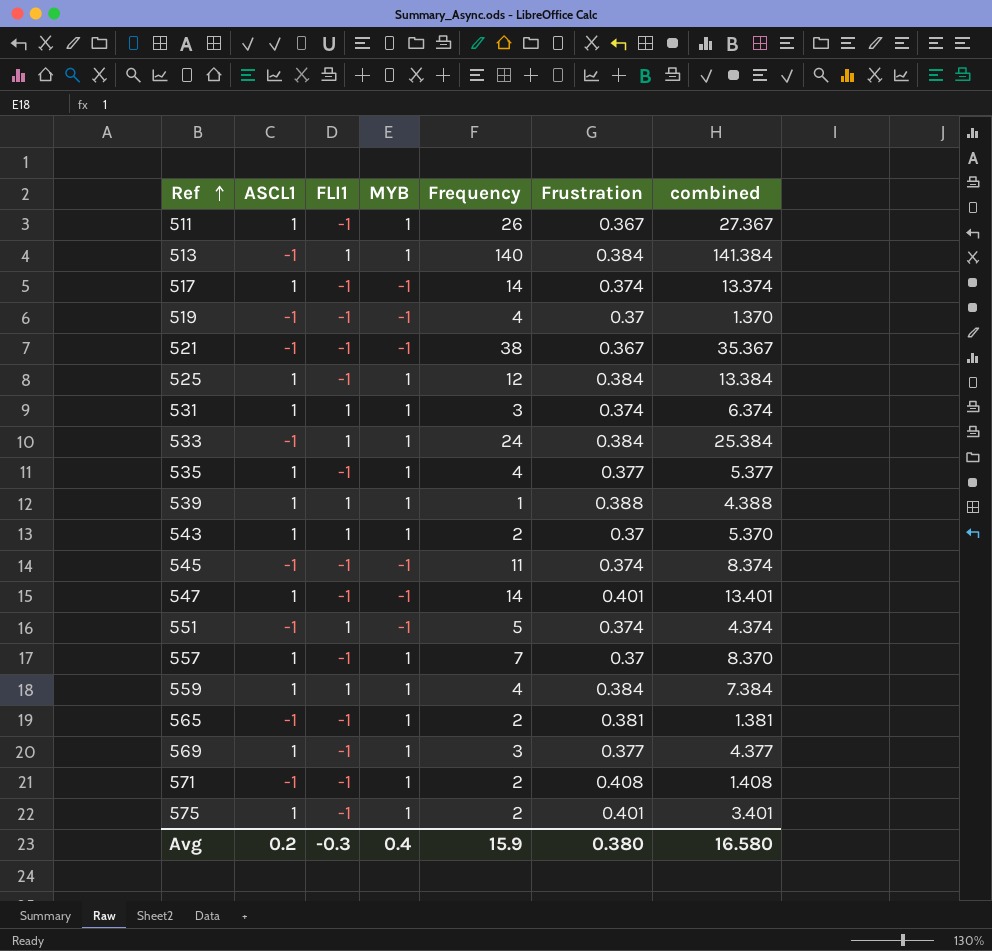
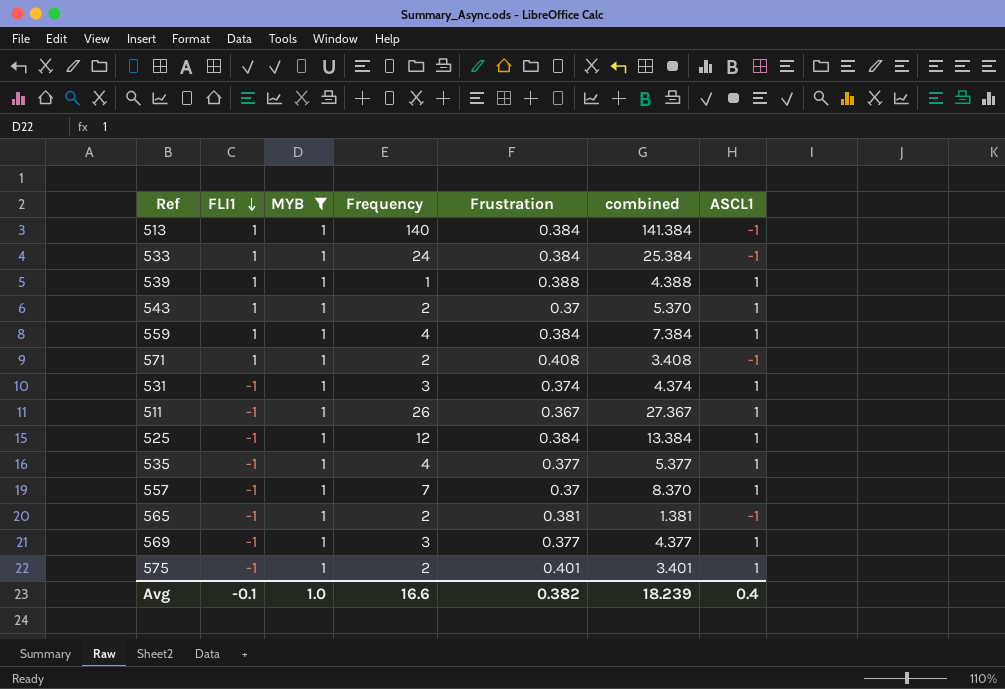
filter: none -> MYB = 1
row order: Ref ascending -> FLI1 descending
column ASCL1 | position: 2 -> 7
571 | FLI1: -1 -> 1
571 | combined: 1.408 -> 3.408
531 | FLI1: 1 -> -1
531 | combined: 6.374 -> 4.374
Avg | FLI1: -0.3 -> -0.1
Avg | MYB: 0.4 -> 1.0
Avg | Frequency: 15.9 -> 16.6
Avg | Frustration: 0.380 -> 0.382
Avg | combined: 16.580 -> 18.239
Avg | ASCL1: 0.2 -> 0.4

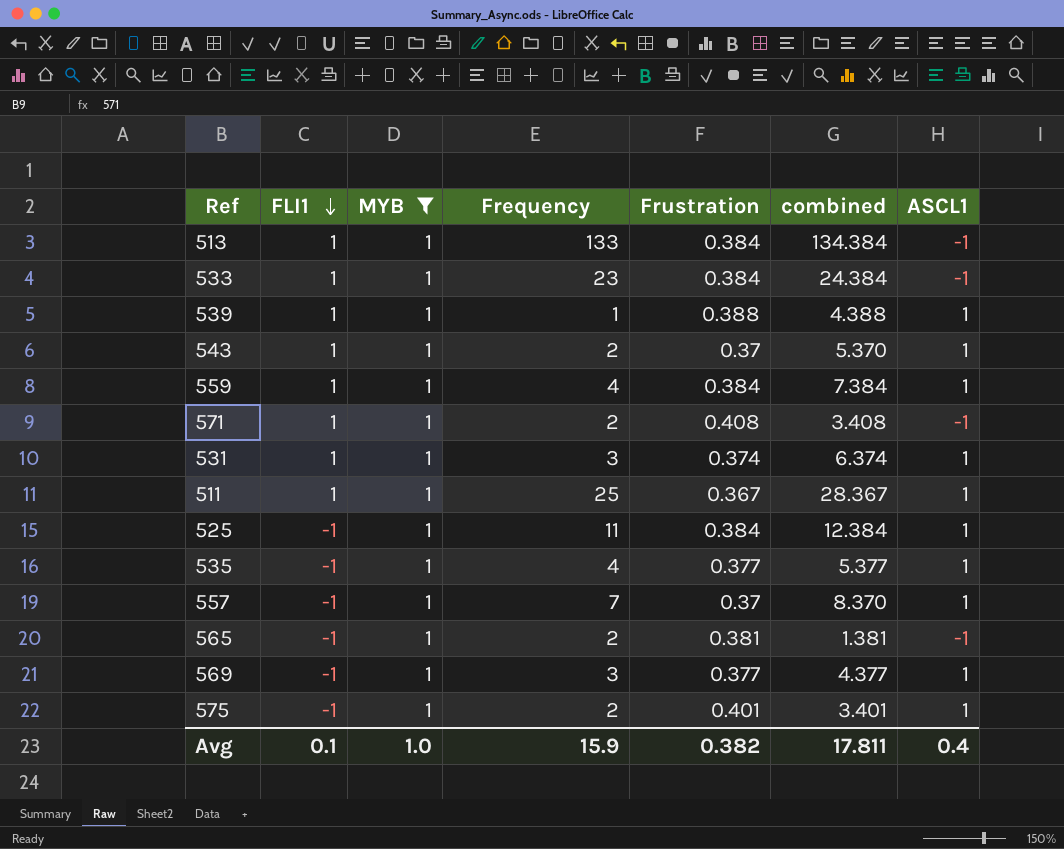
513 | Frequency: 140 -> 133
513 | combined: 141.384 -> 134.384
533 | Frequency: 24 -> 23
533 | combined: 25.384 -> 24.384
531 | FLI1: -1 -> 1
531 | combined: 4.374 -> 6.374
511 | FLI1: -1 -> 1
511 | Frequency: 26 -> 25
511 | combined: 27.367 -> 28.367
525 | Frequency: 12 -> 11
525 | combined: 13.384 -> 12.384
Avg | FLI1: -0.1 -> 0.1
Avg | Frequency: 16.6 -> 15.9
Avg | combined: 18.239 -> 17.811

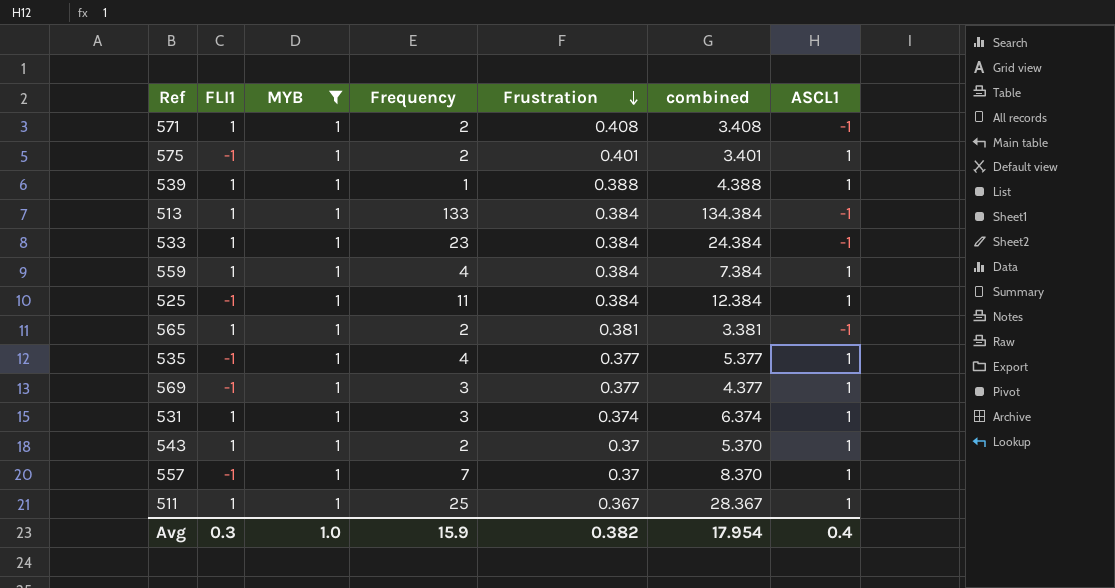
row order: FLI1 descending -> Frustration descending
565 | FLI1: -1 -> 1
565 | combined: 1.381 -> 3.381
Avg | FLI1: 0.1 -> 0.3
Avg | combined: 17.811 -> 17.954

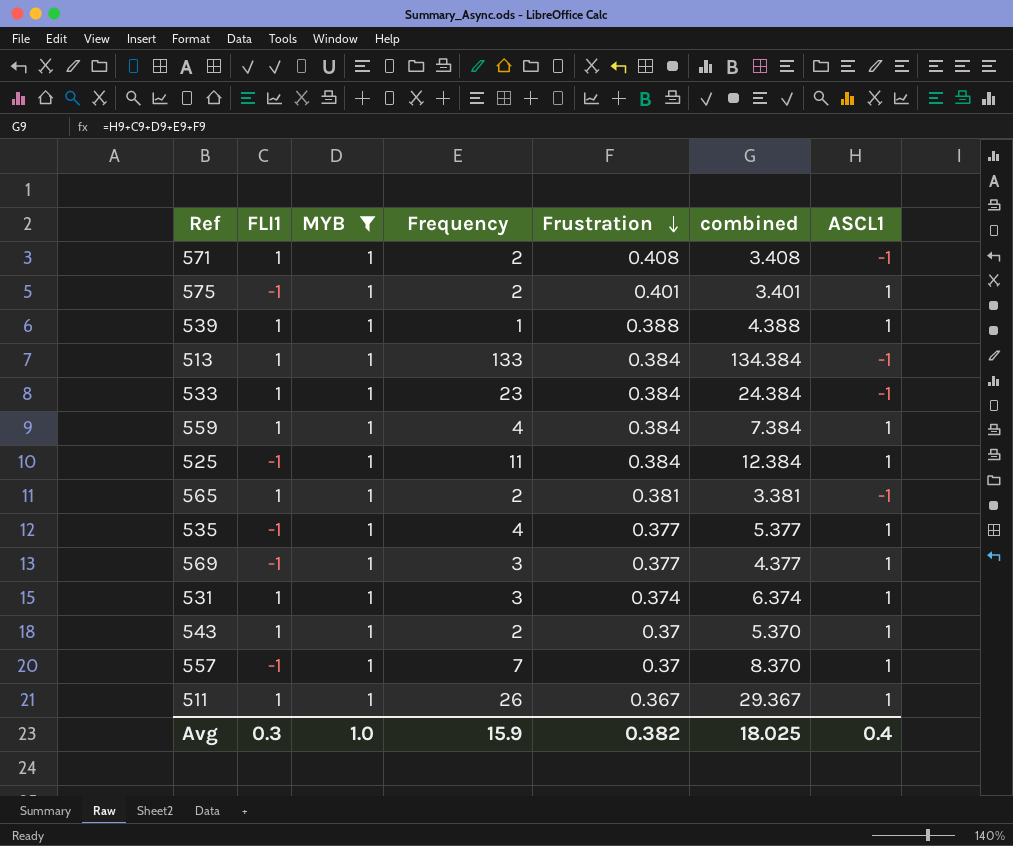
511 | Frequency: 25 -> 26
511 | combined: 28.367 -> 29.367
Avg | combined: 17.954 -> 18.025

